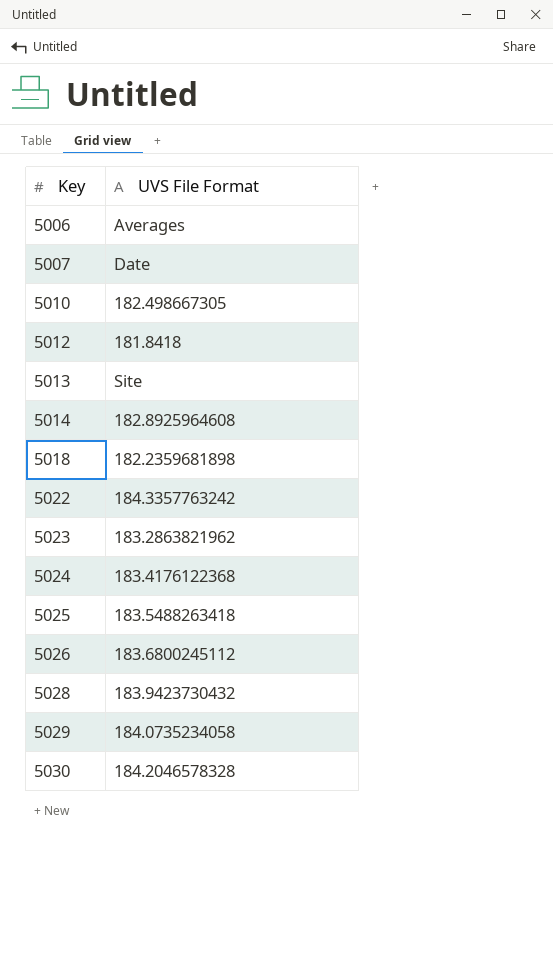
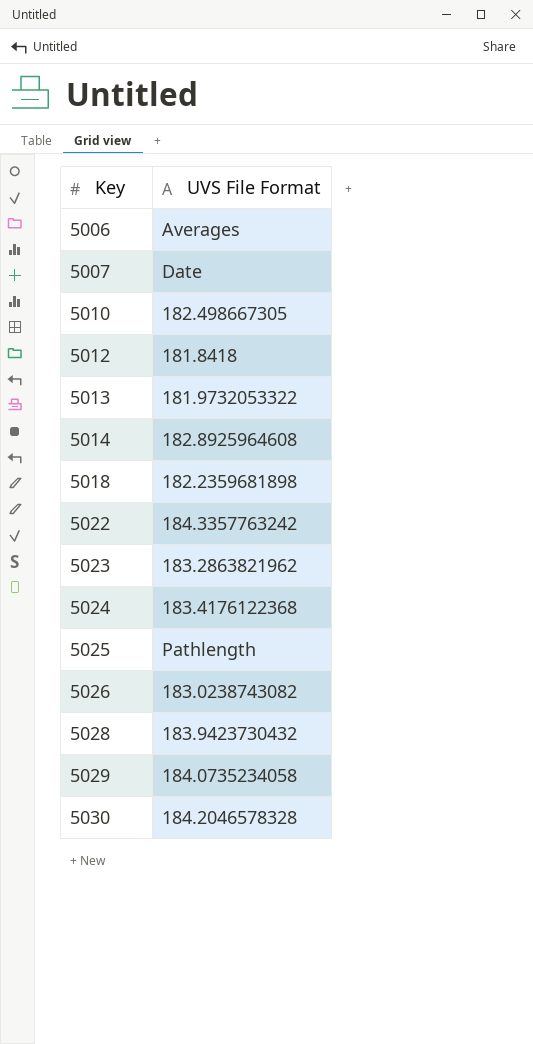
5013 | UVS File Format: Site -> 181.9732053322
5025 | UVS File Format: 183.5488263418 -> Pathlength
5026 | UVS File Format: 183.6800245112 -> 183.0238743082

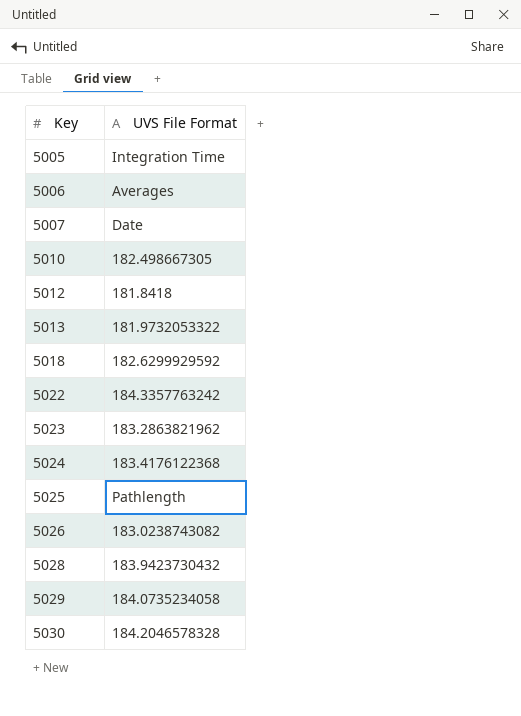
row 5014: 182.8925964608 -> none
row 5005: none -> Integration Time
5018 | UVS File Format: 182.2359681898 -> 182.6299929592

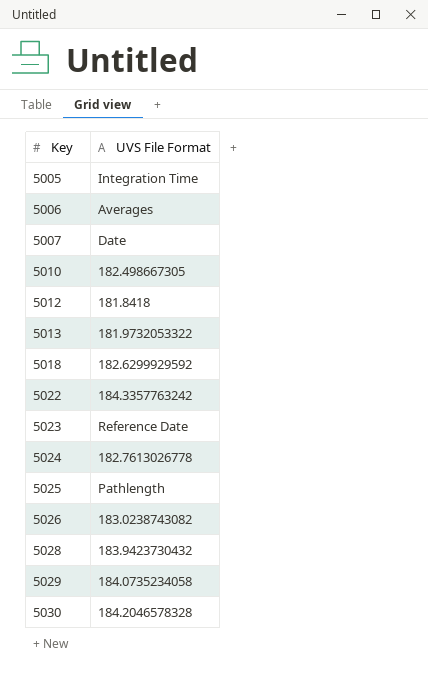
5023 | UVS File Format: 183.2863821962 -> Reference Date
5024 | UVS File Format: 183.4176122368 -> 182.7613026778

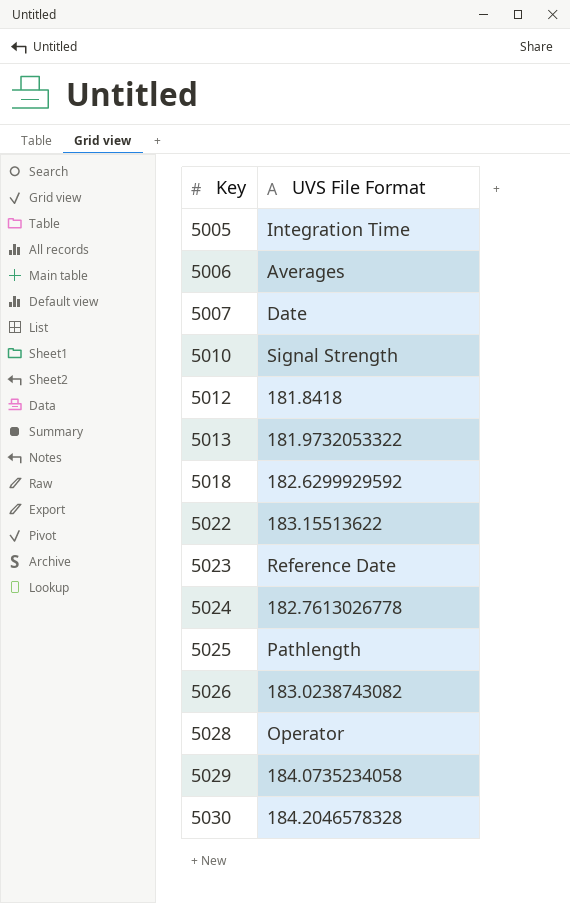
5010 | UVS File Format: 182.498667305 -> Signal Strength
5022 | UVS File Format: 184.3357763242 -> 183.15513622
5028 | UVS File Format: 183.9423730432 -> Operator

